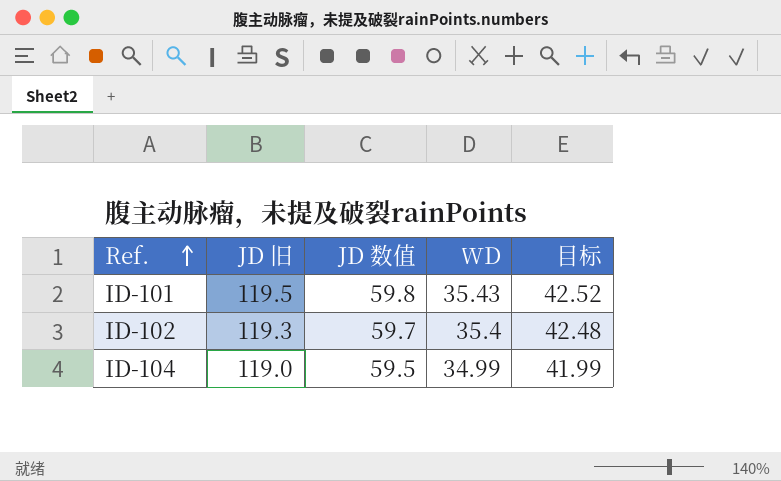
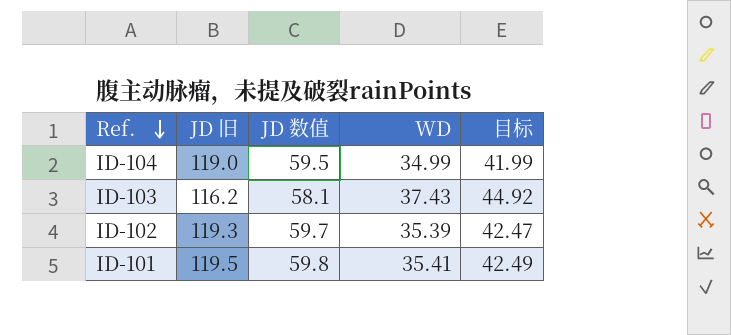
row order: Ref. ascending -> Ref. descending
row ID-103: none -> 116.2 | 58.1 | 37.43 | 44.92
ID-102 | WD: 35.4 -> 35.39
ID-102 | 目标: 42.48 -> 42.47
ID-101 | WD: 35.43 -> 35.41
ID-101 | 目标: 42.52 -> 42.49

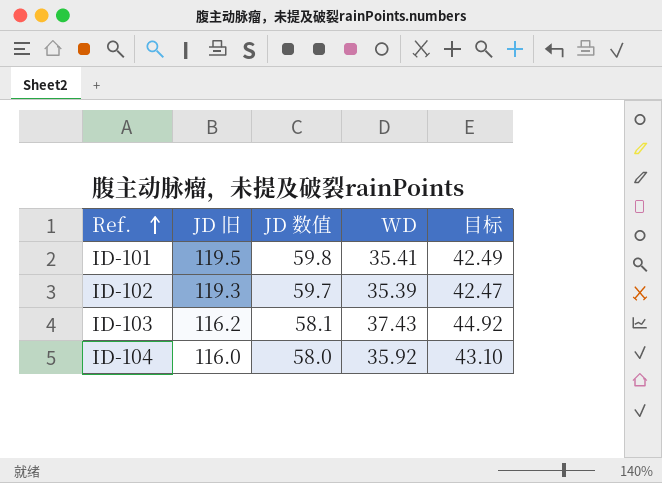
row order: Ref. descending -> Ref. ascending
ID-104 | JD 旧: 119.0 -> 116.0
ID-104 | JD 数值: 59.5 -> 58.0
ID-104 | WD: 34.99 -> 35.92
ID-104 | 目标: 41.99 -> 43.10

